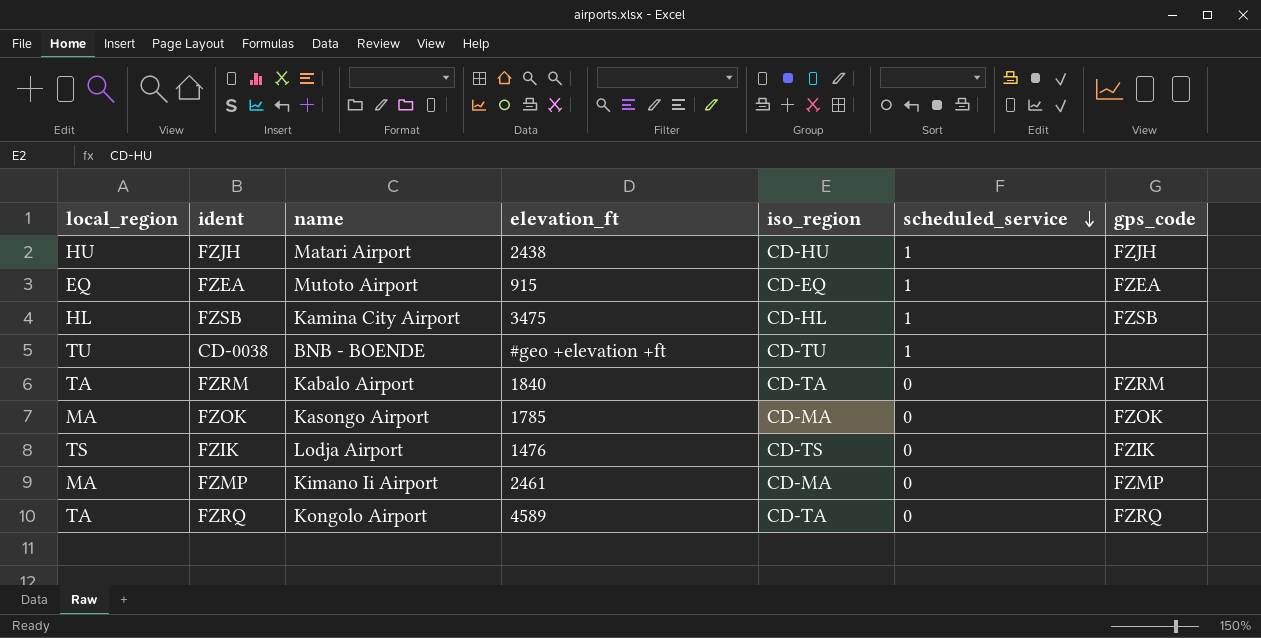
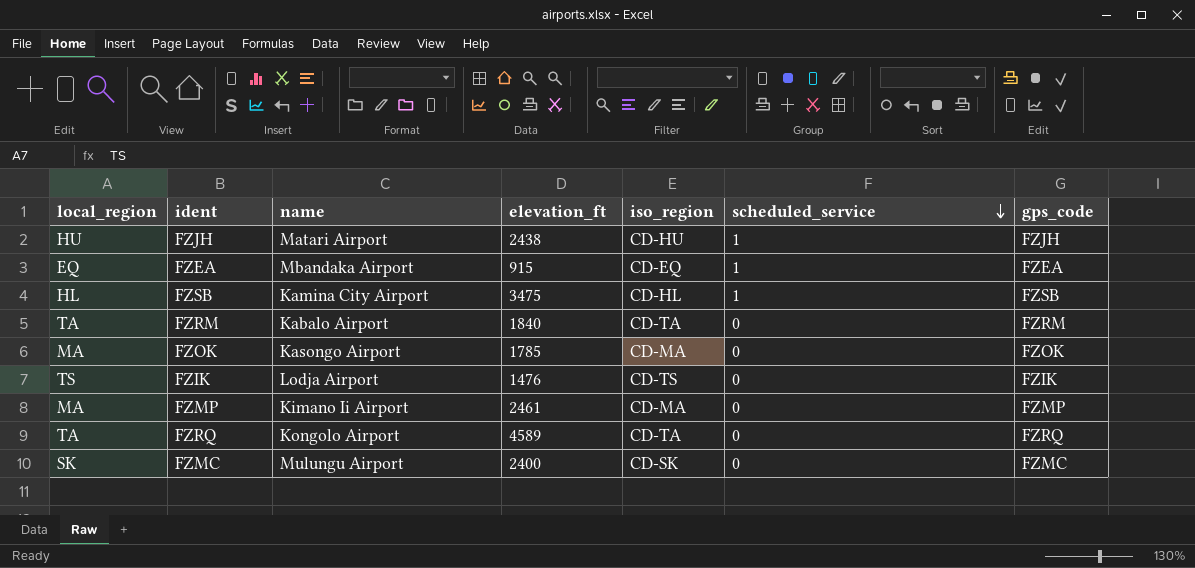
row CD-0038: TU | BNB - BOENDE | #geo +elevation +ft | CD-TU | 1 | none -> none
FZEA | name: Mutoto Airport -> Mbandaka Airport
row FZMC: none -> SK | Mulungu Airport | 2400 | CD-SK | 0 | FZMC

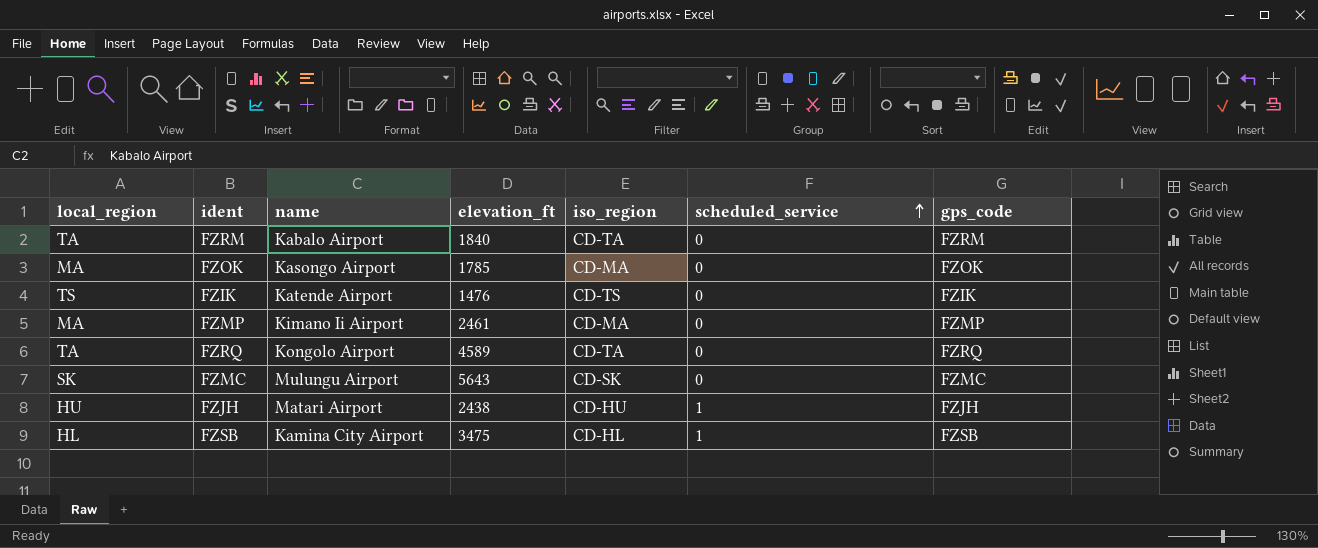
row order: scheduled_service descending -> scheduled_service ascending
row FZEA: EQ | Mbandaka Airport | 915 | CD-EQ | 1 | FZEA -> none
FZIK | name: Lodja Airport -> Katende Airport
FZMC | elevation_ft: 2400 -> 5643

